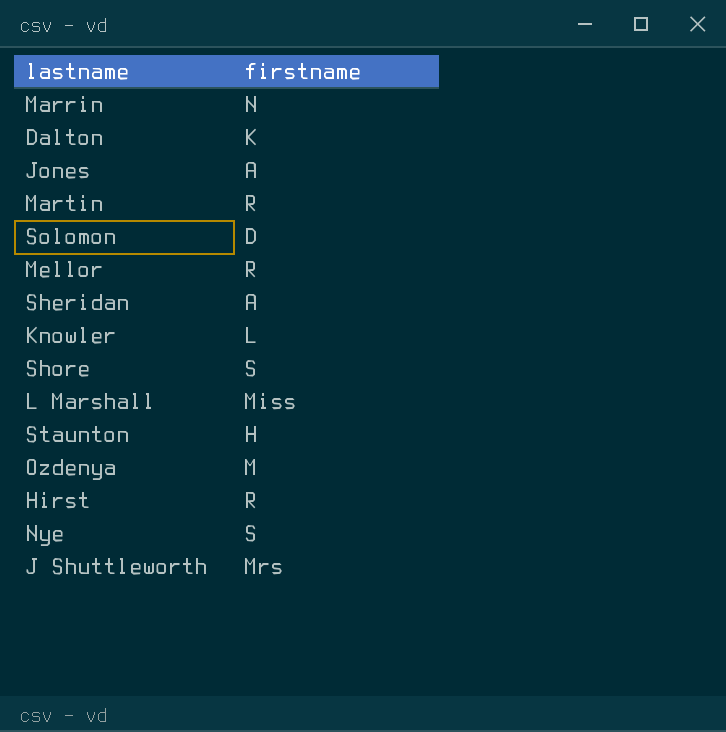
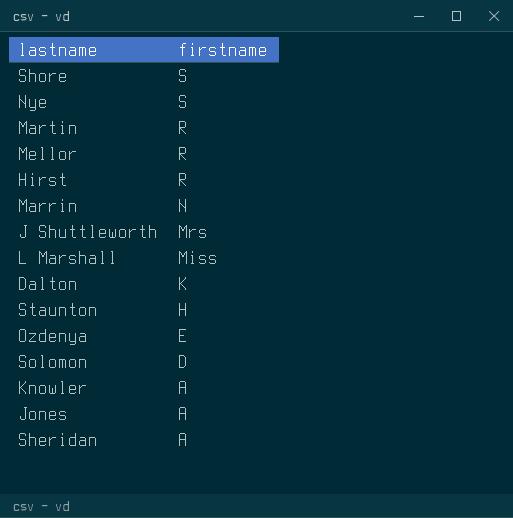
row order: none -> firstname descending
Ozdenya | firstname: M -> E
Knowler | firstname: L -> A

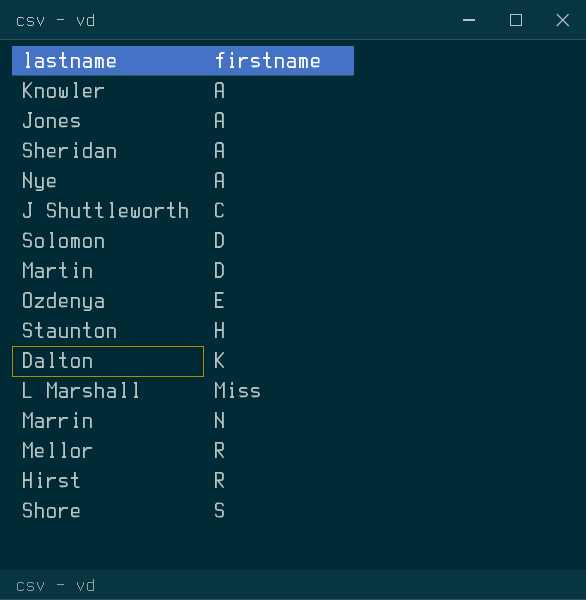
row order: firstname descending -> firstname ascending
Nye | firstname: S -> A
J Shuttleworth | firstname: Mrs -> C
Martin | firstname: R -> D

